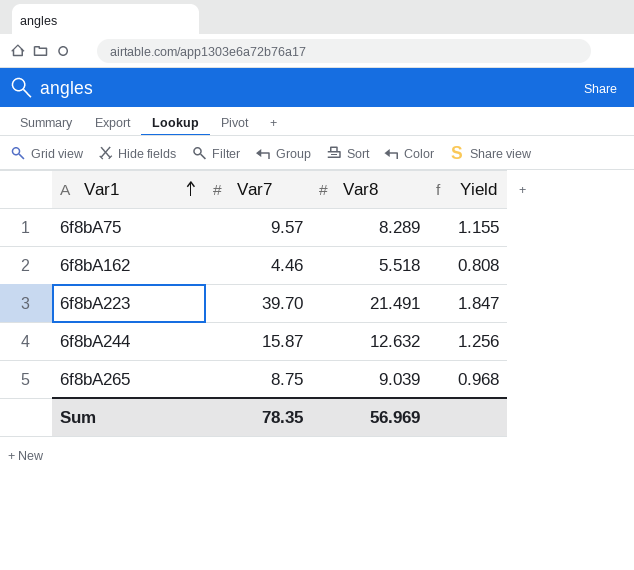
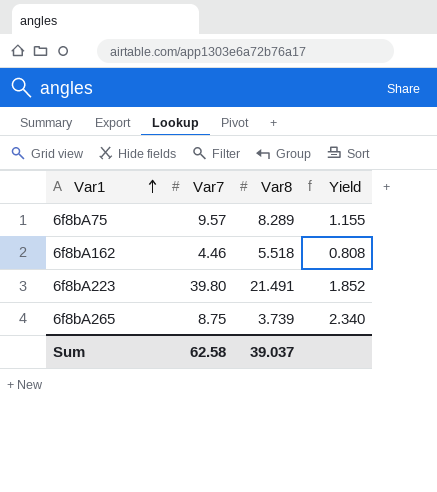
row 6f8bA244: 15.87 | 12.632 | 1.256 -> none
6f8bA223 | Var7: 39.70 -> 39.80
6f8bA223 | Yield: 1.847 -> 1.852
6f8bA265 | Var8: 9.039 -> 3.739
6f8bA265 | Yield: 0.968 -> 2.340
Sum | Var7: 78.35 -> 62.58
Sum | Var8: 56.969 -> 39.037

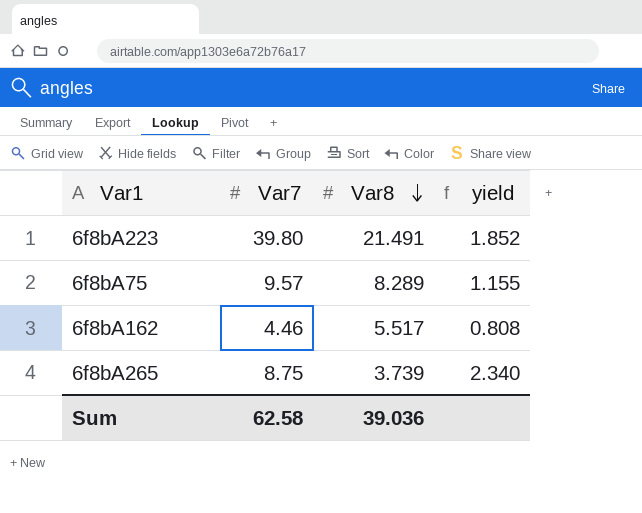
row order: Var1 ascending -> Var8 descending
column name: Yield -> yield
6f8bA162 | Var8: 5.518 -> 5.517
Sum | Var8: 39.037 -> 39.036

